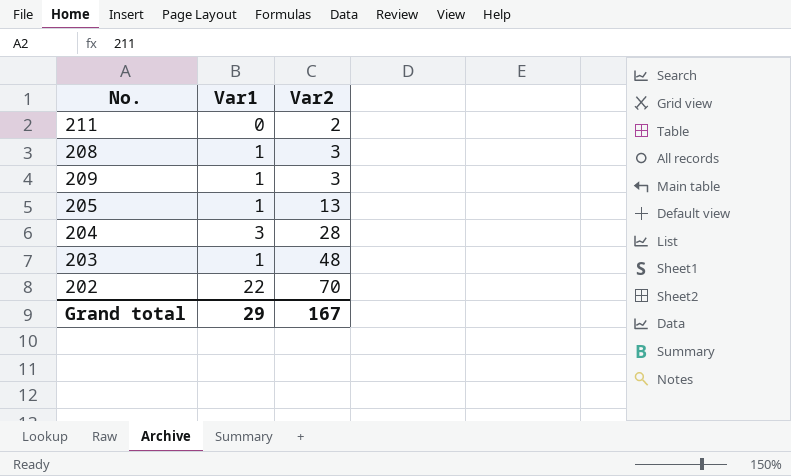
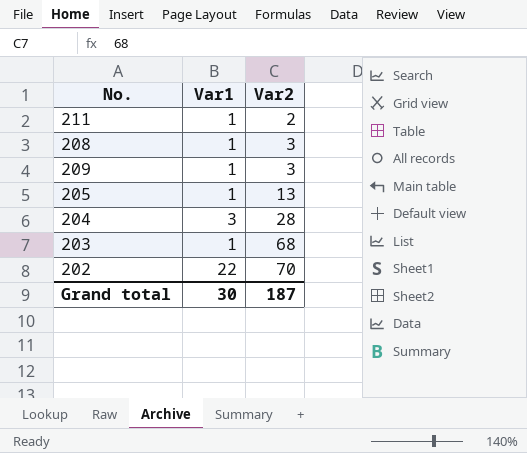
211 | Var1: 0 -> 1
203 | Var2: 48 -> 68
Grand total | Var1: 29 -> 30
Grand total | Var2: 167 -> 187

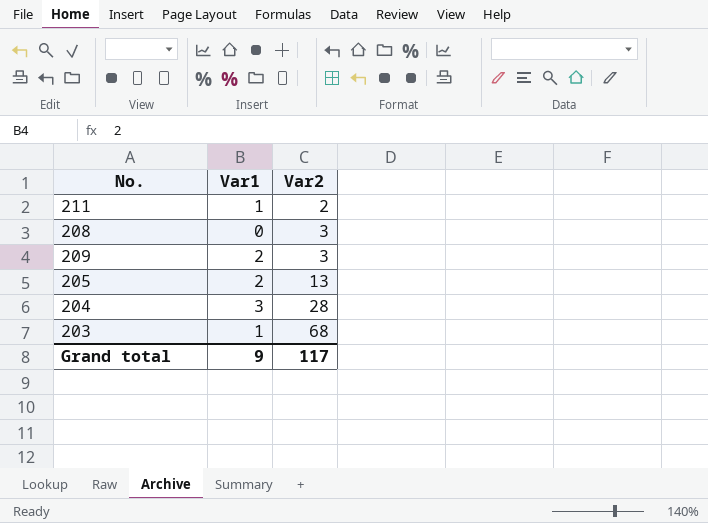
row 202: 22 | 70 -> none
208 | Var1: 1 -> 0
209 | Var1: 1 -> 2
205 | Var1: 1 -> 2
Grand total | Var1: 30 -> 9
Grand total | Var2: 187 -> 117

